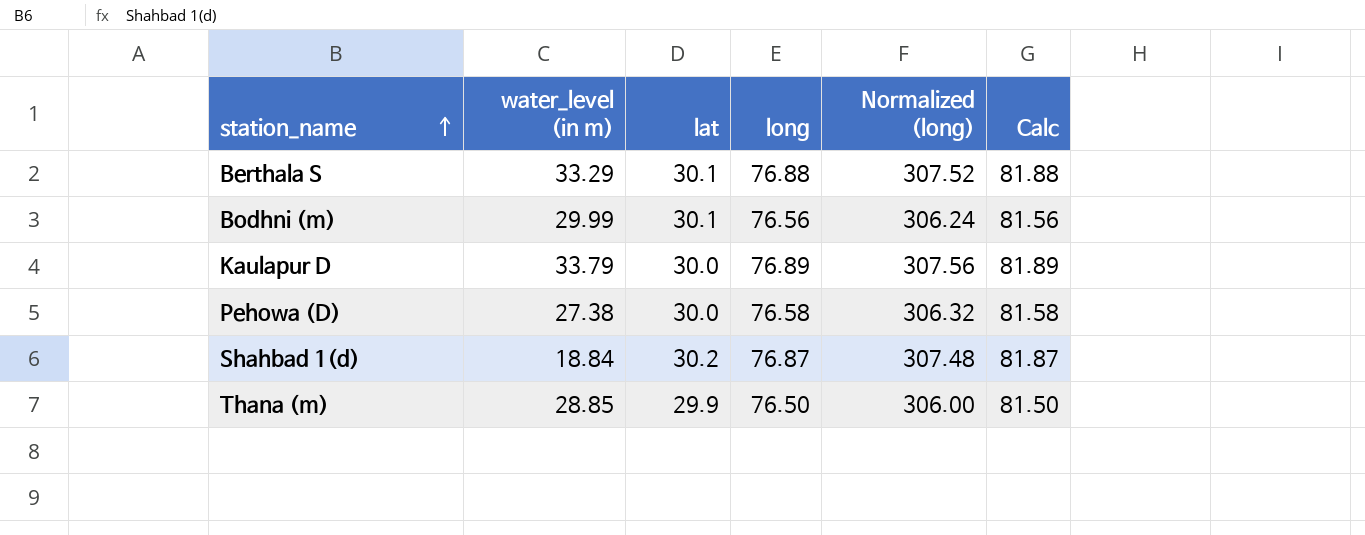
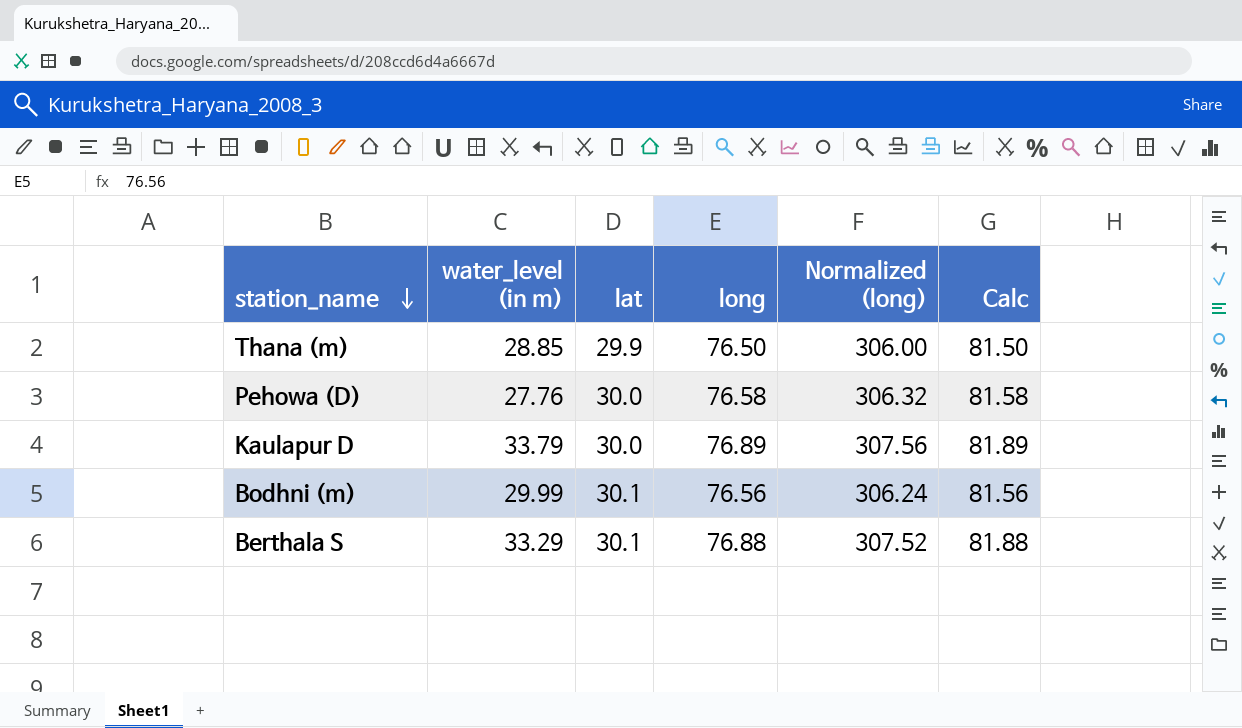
row order: station_name ascending -> station_name descending
row Shahbad 1(d): 18.84 | 30.2 | 76.87 | 307.48 | 81.87 -> none
Pehowa (D) | water_level (in m): 27.38 -> 27.76

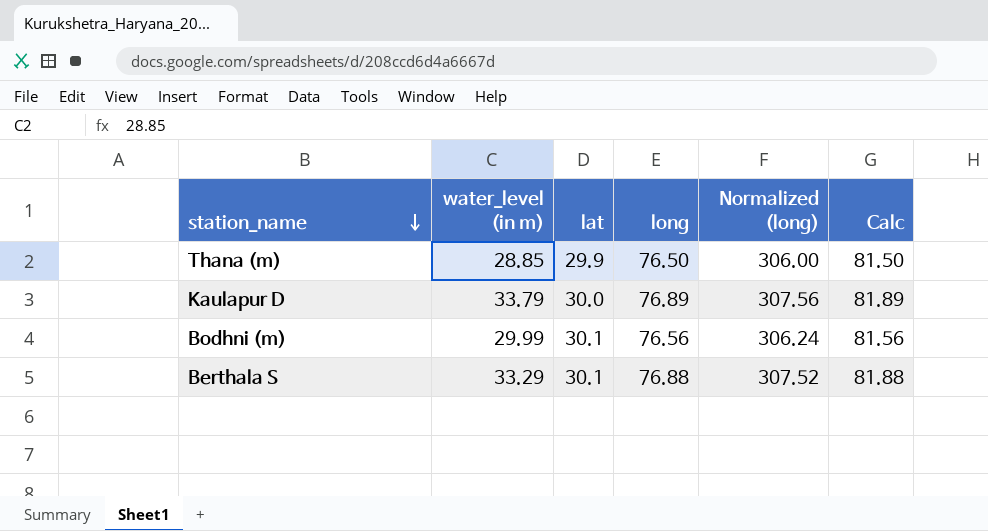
row Pehowa (D): 27.76 | 30.0 | 76.58 | 306.32 | 81.58 -> none

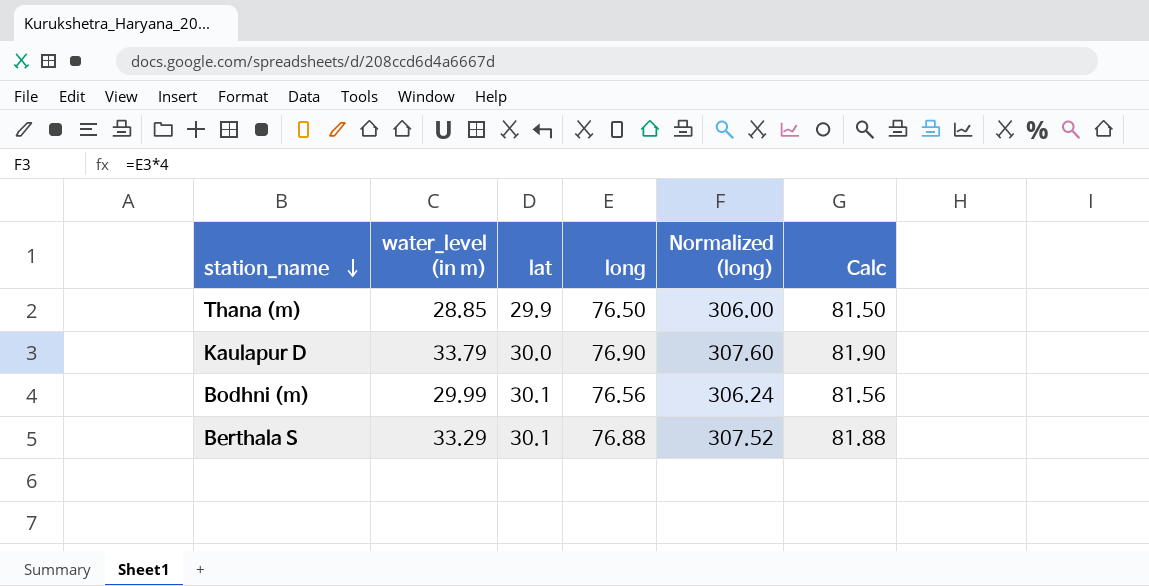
Kaulapur D | long: 76.89 -> 76.90
Kaulapur D | Normalized (long): 307.56 -> 307.60
Kaulapur D | Calc: 81.89 -> 81.90

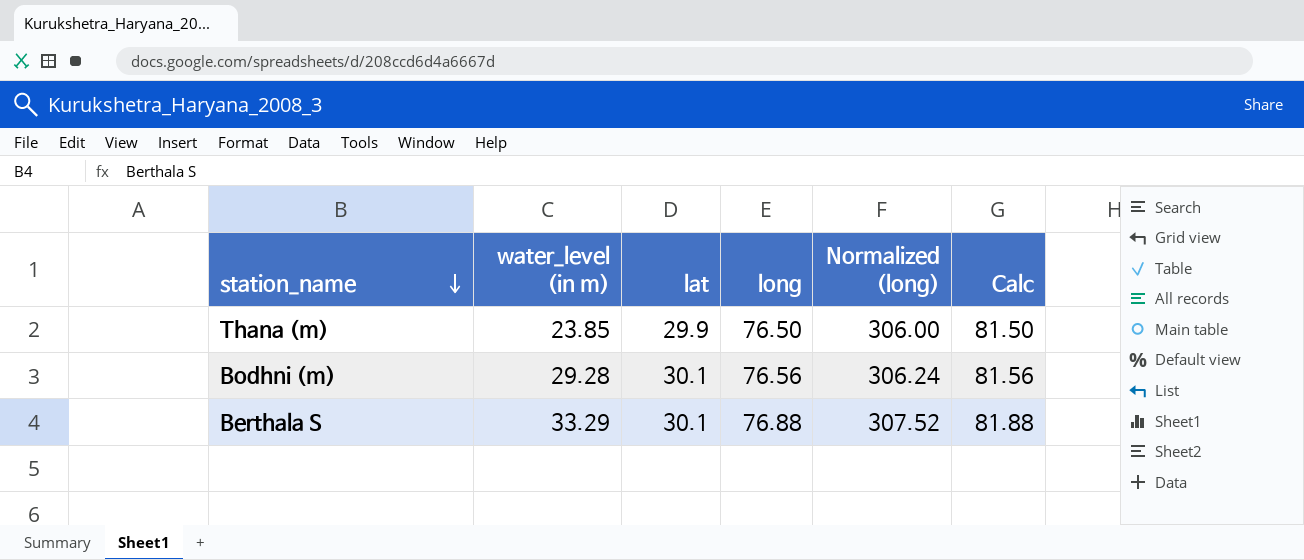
row Kaulapur D: 33.79 | 30.0 | 76.90 | 307.60 | 81.90 -> none
Thana (m) | water_level (in m): 28.85 -> 23.85
Bodhni (m) | water_level (in m): 29.99 -> 29.28

